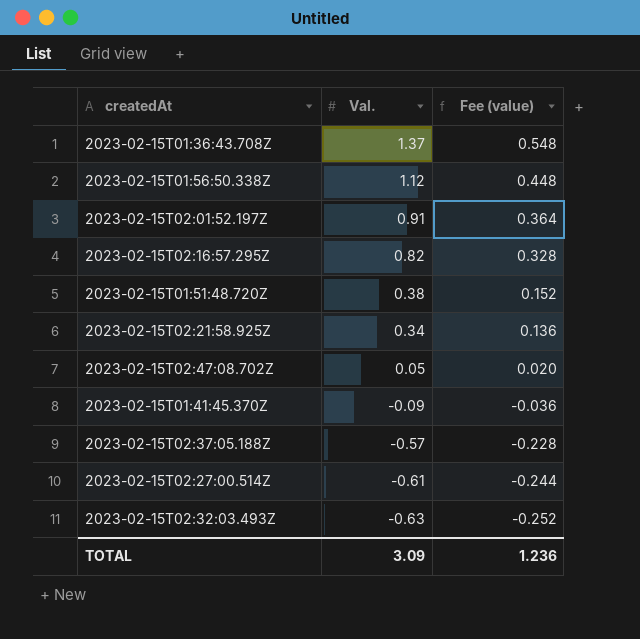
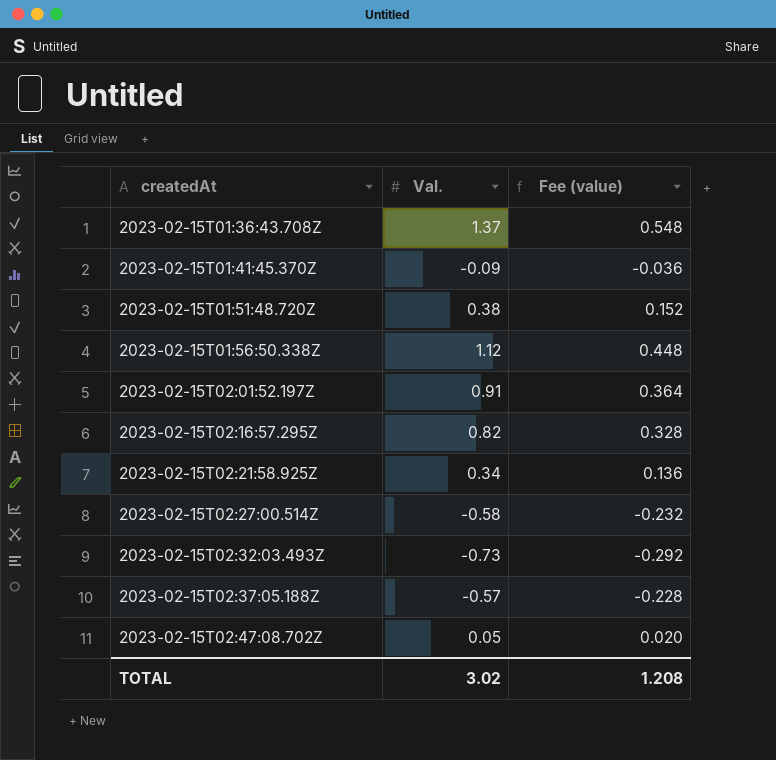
row order: Val. descending -> createdAt ascending
2023-02-15T02:27:00.514Z | Val.: -0.61 -> -0.58
2023-02-15T02:27:00.514Z | Fee (value): -0.244 -> -0.232
2023-02-15T02:32:03.493Z | Val.: -0.63 -> -0.73
2023-02-15T02:32:03.493Z | Fee (value): -0.252 -> -0.292
TOTAL | Val.: 3.09 -> 3.02
TOTAL | Fee (value): 1.236 -> 1.208

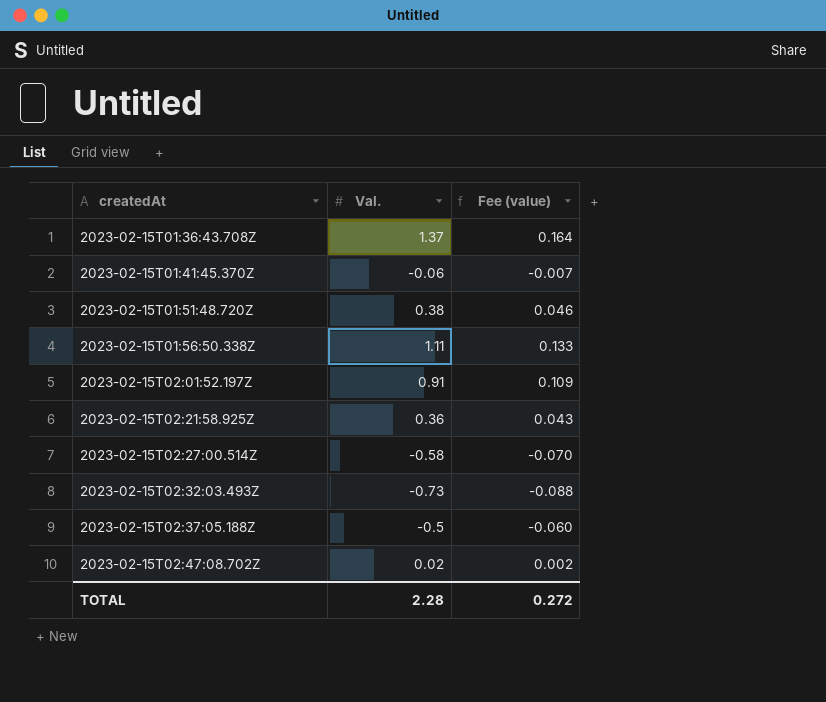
column Fee (value) | formula: [Val.] * 0.4 -> [Val.] * 0.12
row 2023-02-15T02:16:57.295Z: 0.82 | 0.328 -> none
2023-02-15T01:41:45.370Z | Val.: -0.09 -> -0.06
2023-02-15T01:56:50.338Z | Val.: 1.12 -> 1.11
2023-02-15T02:21:58.925Z | Val.: 0.34 -> 0.36
2023-02-15T02:37:05.188Z | Val.: -0.57 -> -0.5
2023-02-15T02:47:08.702Z | Val.: 0.05 -> 0.02
TOTAL | Val.: 3.02 -> 2.28
TOTAL | Fee (value): 1.208 -> 0.272

